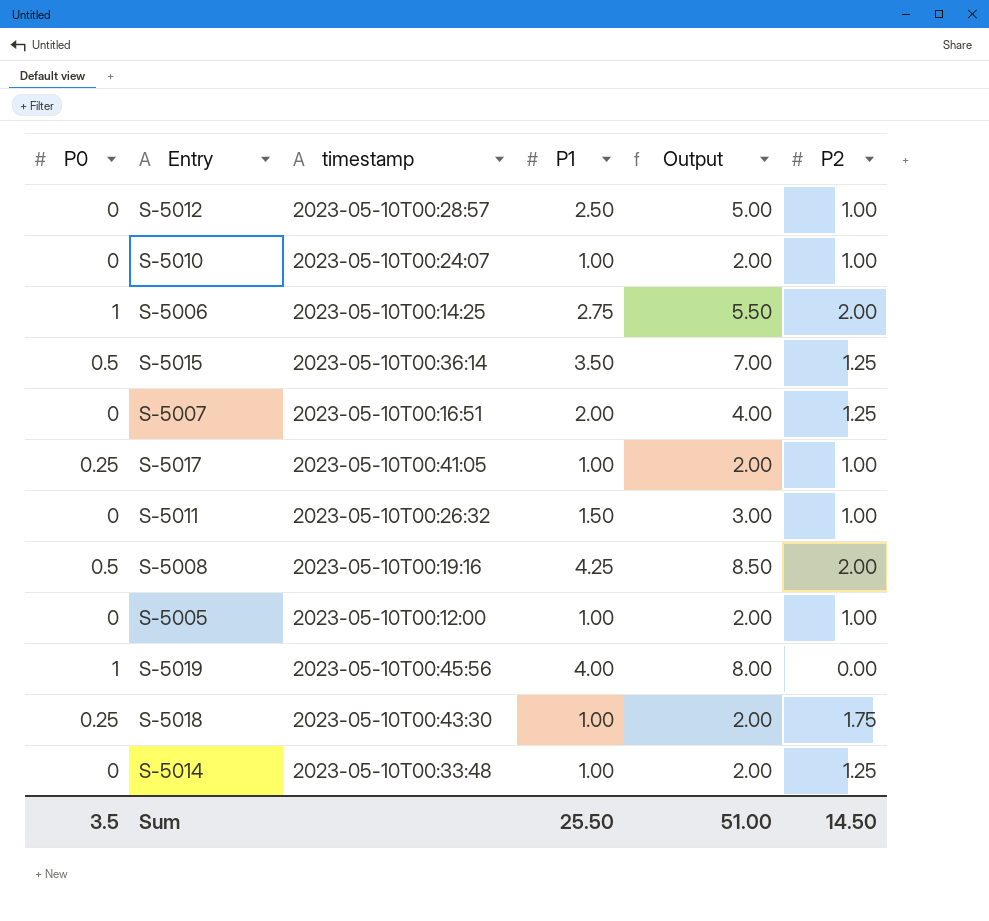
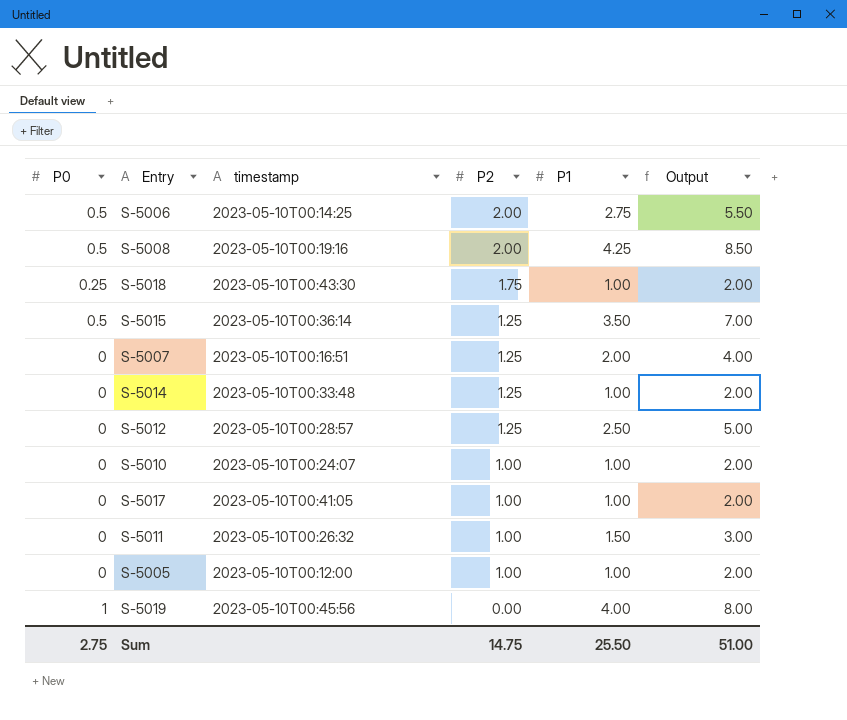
row order: none -> P2 descending
column P2 | position: 6 -> 4
S-5006 | P0: 1 -> 0.5
S-5012 | P2: 1.00 -> 1.25
S-5017 | P0: 0.25 -> 0
Sum | P0: 3.5 -> 2.75
Sum | P2: 14.50 -> 14.75

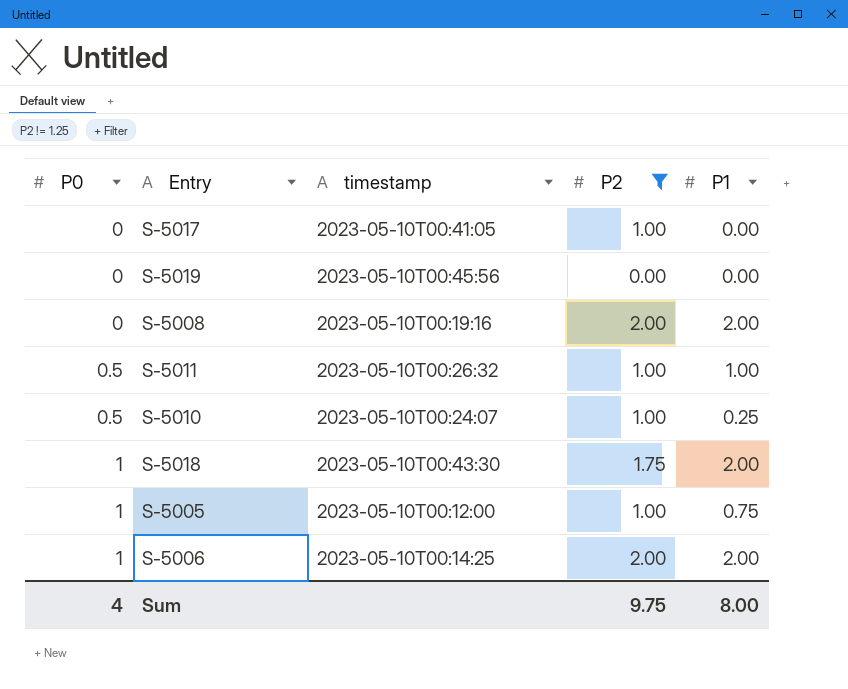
filter: none -> P2 != 1.25
row order: P2 descending -> P0 ascending
column Output | formula: [P1] * 2 -> none
S-5017 | P1: 1.00 -> 0.00
S-5019 | P0: 1 -> 0
S-5019 | P1: 4.00 -> 0.00
S-5008 | P0: 0.5 -> 0
S-5008 | P1: 4.25 -> 2.00
S-5011 | P0: 0 -> 0.5
S-5011 | P1: 1.50 -> 1.00
S-5010 | P0: 0 -> 0.5
S-5010 | P1: 1.00 -> 0.25
S-5018 | P0: 0.25 -> 1
S-5018 | P1: 1.00 -> 2.00
S-5005 | P0: 0 -> 1
S-5005 | P1: 1.00 -> 0.75
S-5006 | P0: 0.5 -> 1
S-5006 | P1: 2.75 -> 2.00
Sum | P0: 2.75 -> 4
Sum | P2: 14.75 -> 9.75
Sum | P1: 25.50 -> 8.00

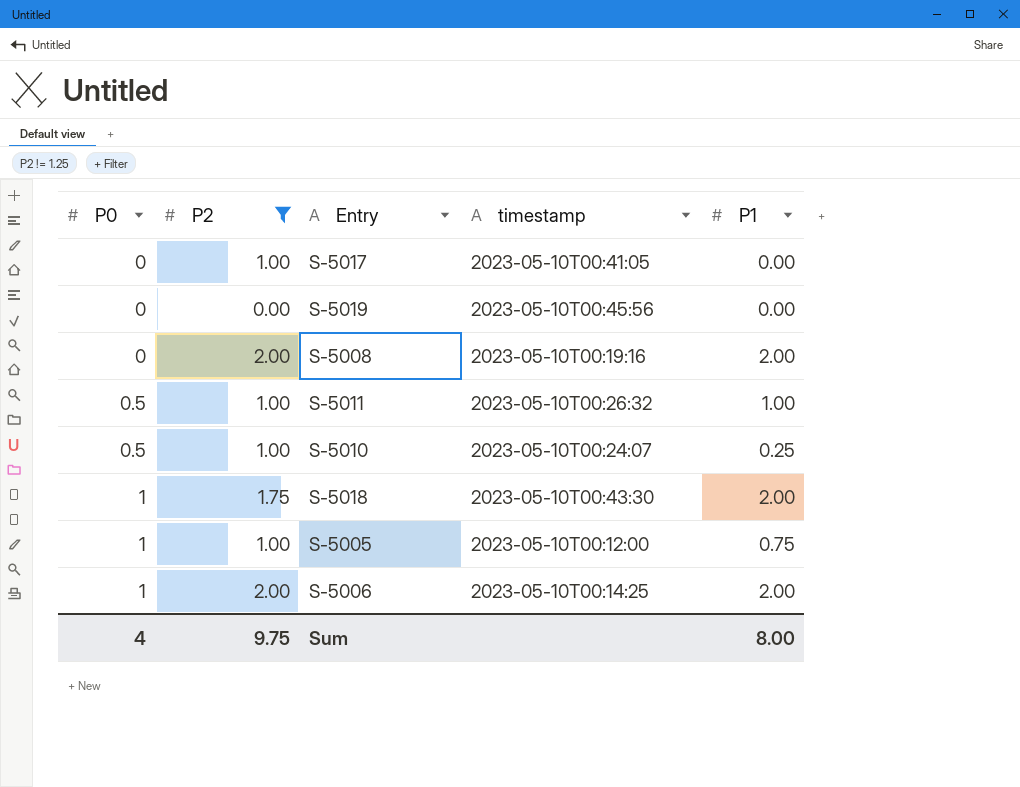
column P2 | position: 4 -> 2

